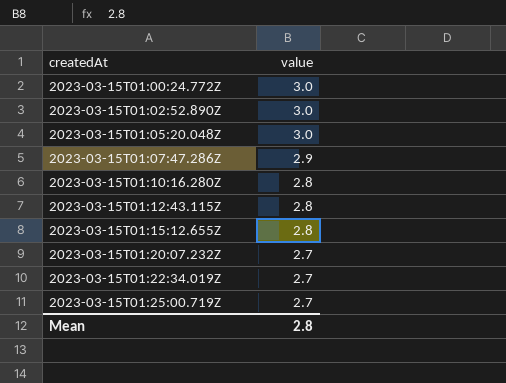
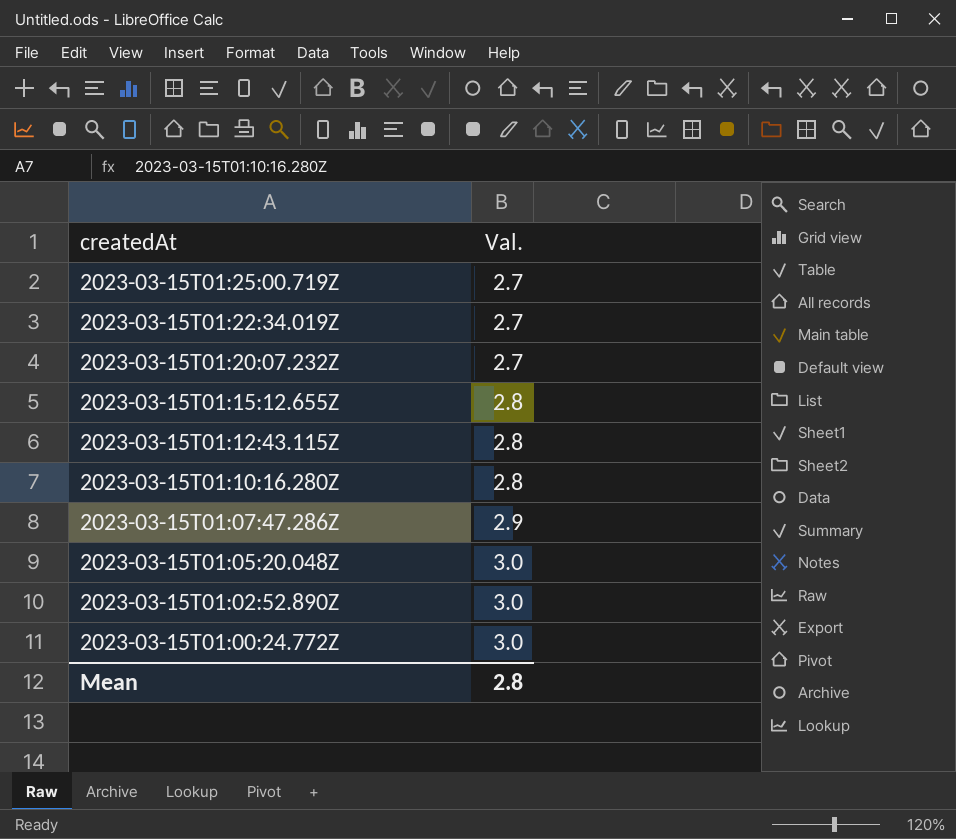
row order: createdAt ascending -> createdAt descending
column name: value -> Val.

